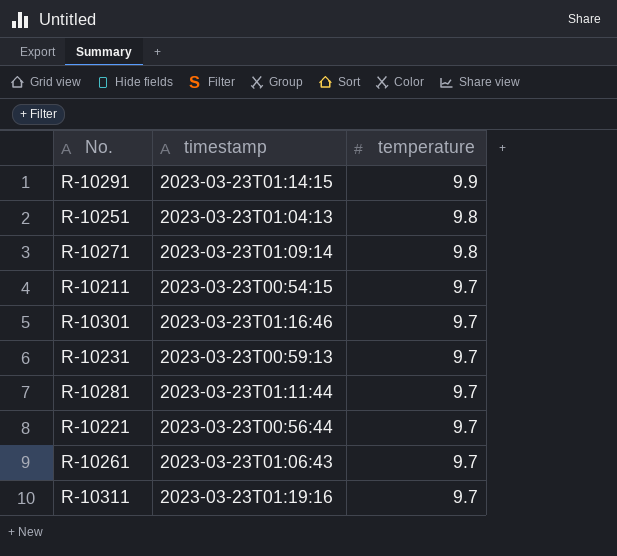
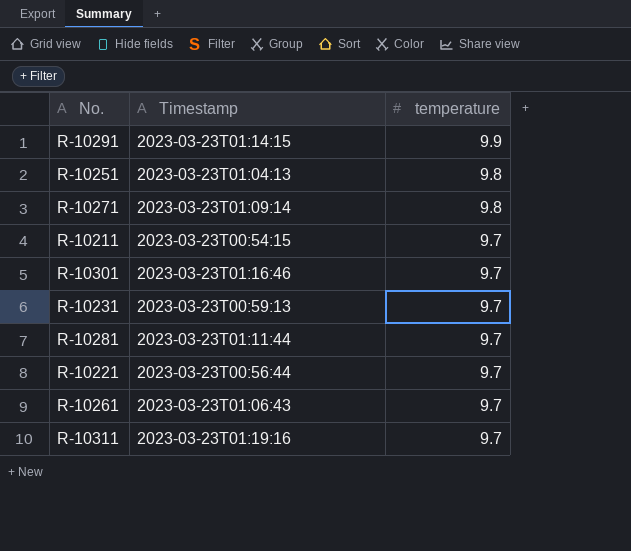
column name: timestamp -> Timestamp

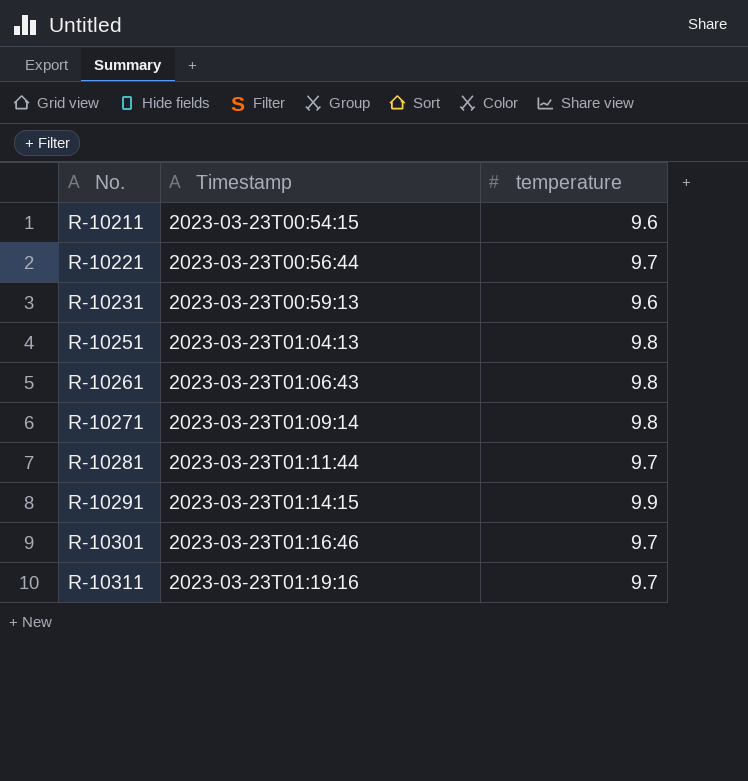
row order: temperature descending -> No. ascending
R-10211 | temperature: 9.7 -> 9.6
R-10231 | temperature: 9.7 -> 9.6
R-10261 | temperature: 9.7 -> 9.8

